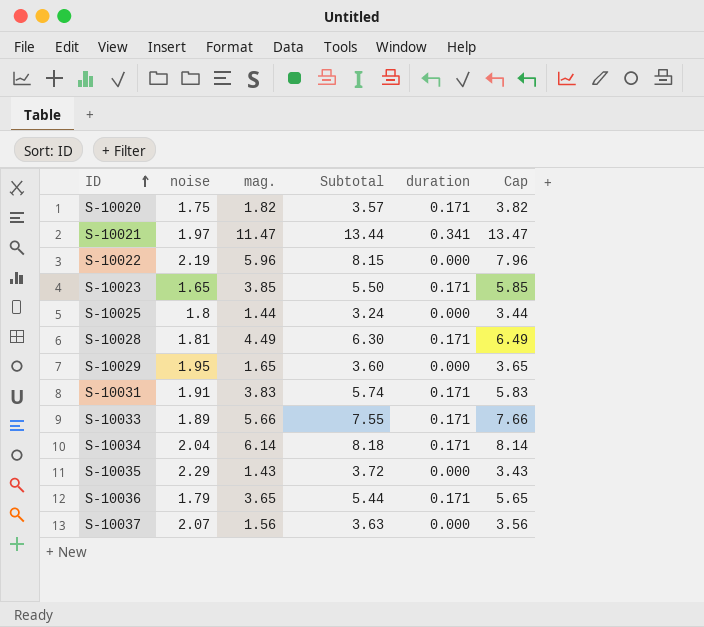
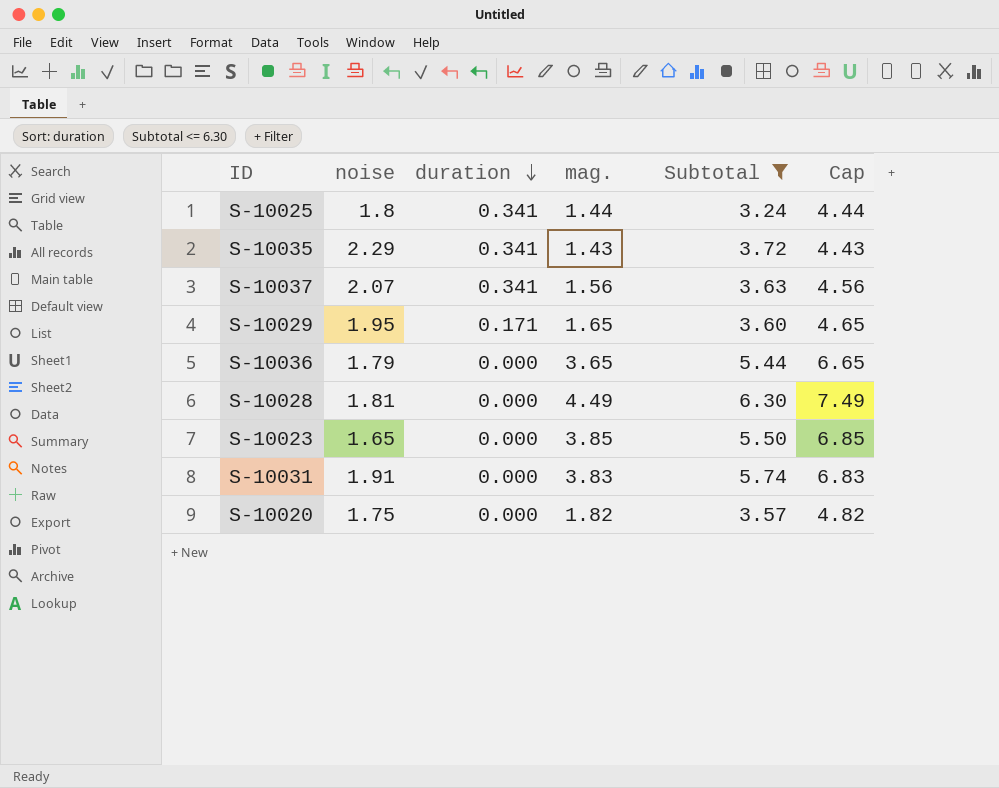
filter: none -> Subtotal <= 6.30
row order: ID ascending -> duration descending
column duration | position: 5 -> 3
column Cap | formula: [mag.] + 2 -> [mag.] + 3
S-10025 | duration: 0.000 -> 0.341
S-10035 | duration: 0.000 -> 0.341
S-10037 | duration: 0.000 -> 0.341
S-10029 | duration: 0.000 -> 0.171
S-10036 | duration: 0.171 -> 0.000
S-10028 | duration: 0.171 -> 0.000
S-10023 | duration: 0.171 -> 0.000
S-10031 | duration: 0.171 -> 0.000
S-10020 | duration: 0.171 -> 0.000

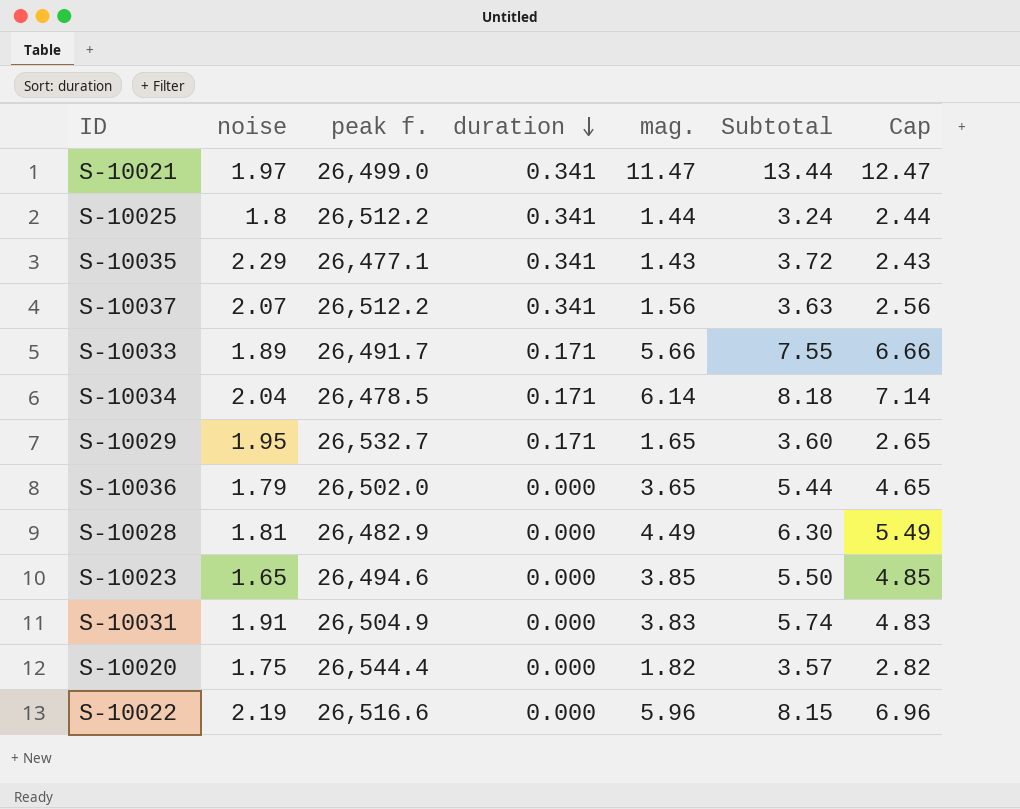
filter: Subtotal <= 6.30 -> none
column peak f. | position: none -> 3
column Cap | formula: [mag.] + 3 -> [mag.] + 1

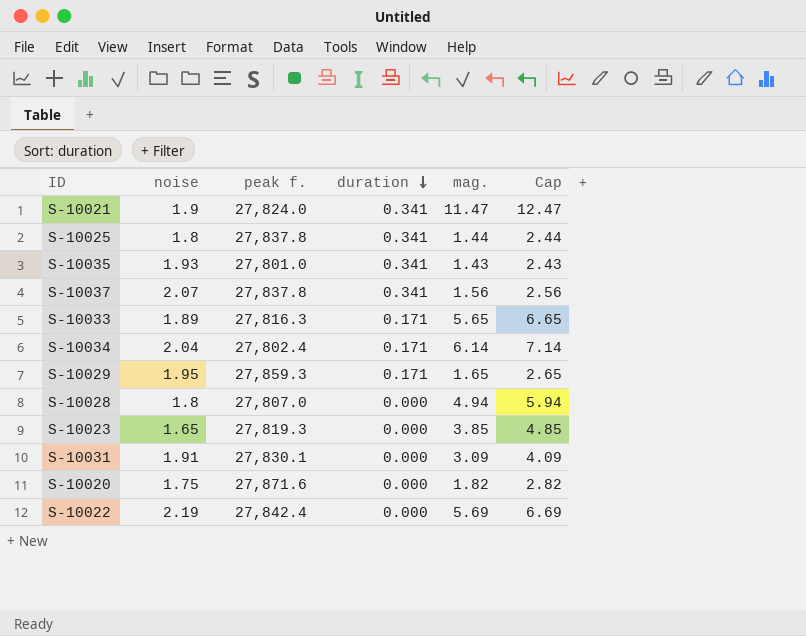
column Subtotal | formula: [noise] + [mag.] -> none
row S-10036: 1.79 | 26,502.0 | 0.000 | 3.65 | 5.44 | 4.65 -> none
S-10021 | noise: 1.97 -> 1.9
S-10021 | peak f.: 26,499.0 -> 27,824.0
S-10025 | peak f.: 26,512.2 -> 27,837.8
S-10035 | noise: 2.29 -> 1.93
S-10035 | peak f.: 26,477.1 -> 27,801.0
S-10037 | peak f.: 26,512.2 -> 27,837.8
S-10033 | peak f.: 26,491.7 -> 27,816.3
S-10033 | mag.: 5.66 -> 5.65
S-10033 | Cap: 6.66 -> 6.65
S-10034 | peak f.: 26,478.5 -> 27,802.4
S-10029 | peak f.: 26,532.7 -> 27,859.3
S-10028 | noise: 1.81 -> 1.8
S-10028 | peak f.: 26,482.9 -> 27,807.0
S-10028 | mag.: 4.49 -> 4.94
S-10028 | Cap: 5.49 -> 5.94
S-10023 | peak f.: 26,494.6 -> 27,819.3
S-10031 | peak f.: 26,504.9 -> 27,830.1
S-10031 | mag.: 3.83 -> 3.09
S-10031 | Cap: 4.83 -> 4.09
S-10020 | peak f.: 26,544.4 -> 27,871.6
S-10022 | peak f.: 26,516.6 -> 27,842.4
S-10022 | mag.: 5.96 -> 5.69
S-10022 | Cap: 6.96 -> 6.69

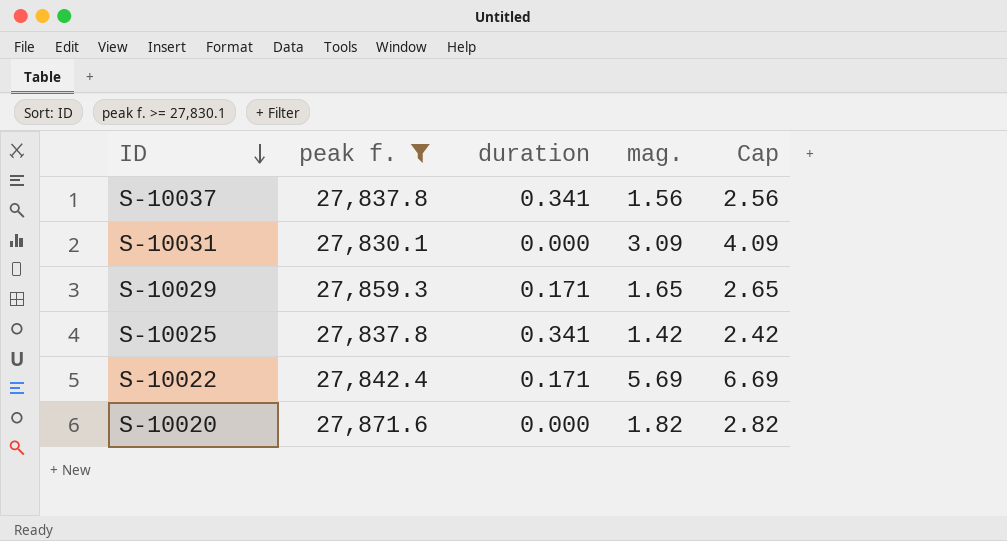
filter: none -> peak f. >= 27,830.1
row order: duration descending -> ID descending
column noise | position: 2 -> none
S-10025 | mag.: 1.44 -> 1.42
S-10025 | Cap: 2.44 -> 2.42
S-10022 | duration: 0.000 -> 0.171

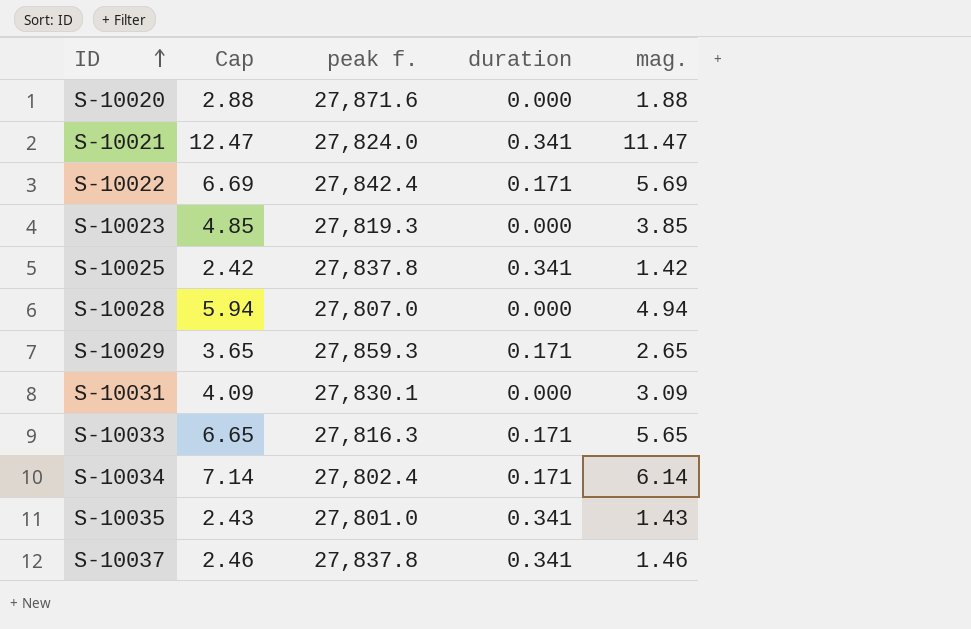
filter: peak f. >= 27,830.1 -> none
row order: ID descending -> ID ascending
column Cap | position: 5 -> 2
S-10020 | Cap: 2.82 -> 2.88
S-10020 | mag.: 1.82 -> 1.88
S-10029 | Cap: 2.65 -> 3.65
S-10029 | mag.: 1.65 -> 2.65
S-10037 | Cap: 2.56 -> 2.46
S-10037 | mag.: 1.56 -> 1.46

